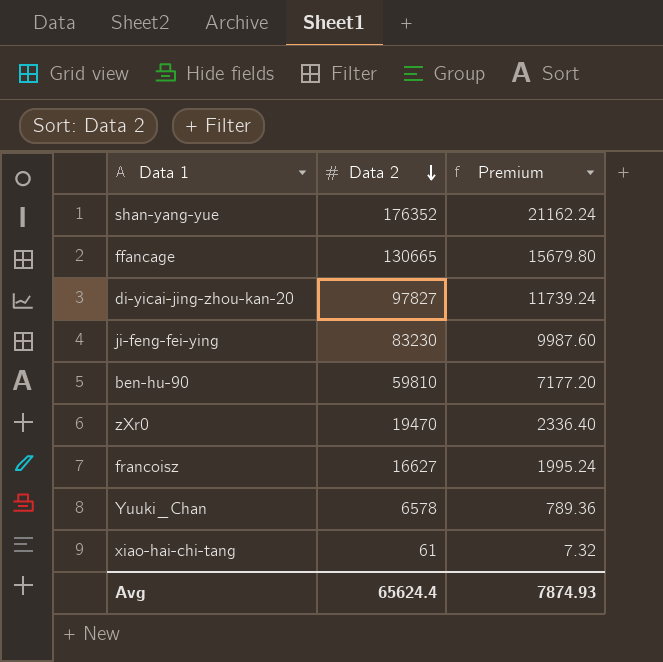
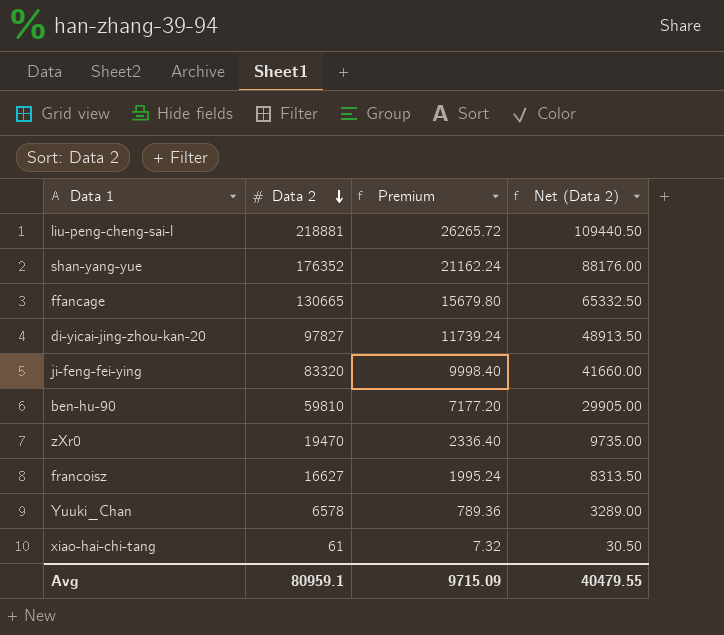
column Net (Data 2) | formula: none -> [Data 2] * 0.5
row liu-peng-cheng-sai-l: none -> 218881 | 26265.72 | 109440.50
ji-feng-fei-ying | Data 2: 83230 -> 83320
ji-feng-fei-ying | Premium: 9987.60 -> 9998.40
Avg | Data 2: 65624.4 -> 80959.1
Avg | Premium: 7874.93 -> 9715.09

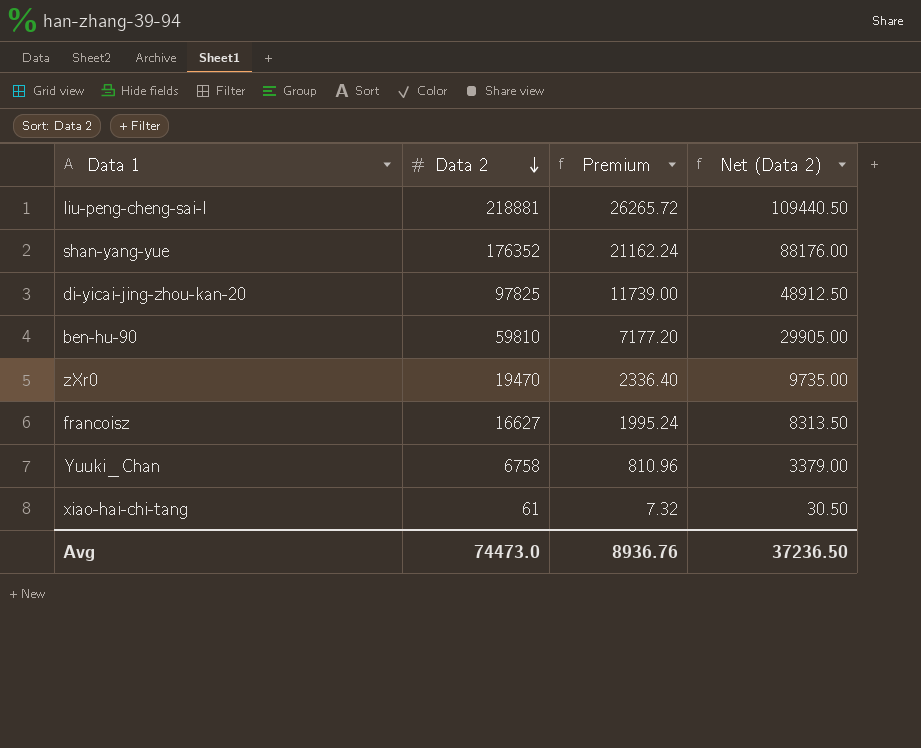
row ffancage: 130665 | 15679.80 | 65332.50 -> none
row ji-feng-fei-ying: 83320 | 9998.40 | 41660.00 -> none
di-yicai-jing-zhou-kan-20 | Data 2: 97827 -> 97825
di-yicai-jing-zhou-kan-20 | Premium: 11739.24 -> 11739.00
di-yicai-jing-zhou-kan-20 | Net (Data 2): 48913.50 -> 48912.50
Yuuki_Chan | Data 2: 6578 -> 6758
Yuuki_Chan | Premium: 789.36 -> 810.96
Yuuki_Chan | Net (Data 2): 3289.00 -> 3379.00
Avg | Data 2: 80959.1 -> 74473.0
Avg | Premium: 9715.09 -> 8936.76
Avg | Net (Data 2): 40479.55 -> 37236.50

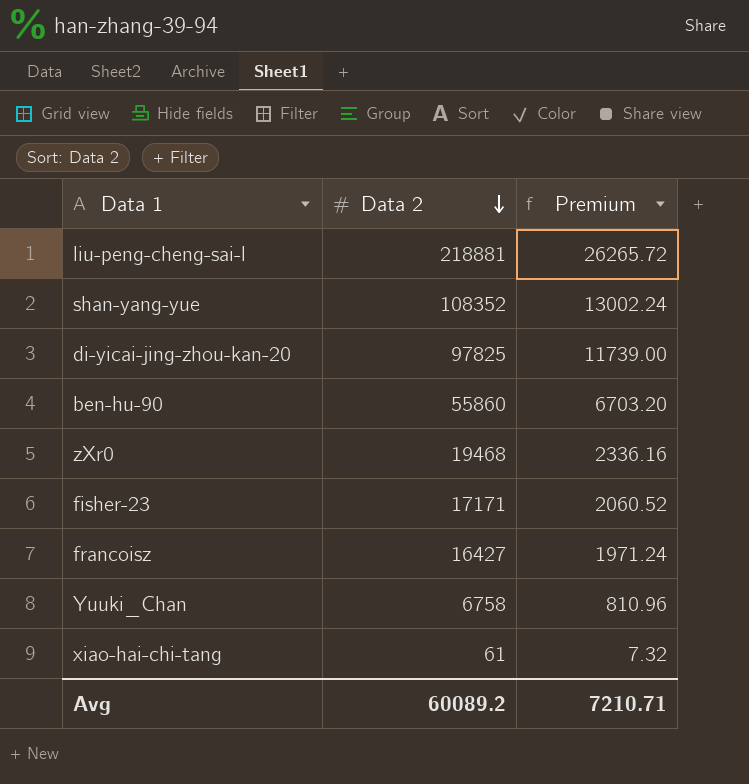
column Net (Data 2) | formula: [Data 2] * 0.5 -> none
shan-yang-yue | Data 2: 176352 -> 108352
shan-yang-yue | Premium: 21162.24 -> 13002.24
ben-hu-90 | Data 2: 59810 -> 55860
ben-hu-90 | Premium: 7177.20 -> 6703.20
zXr0 | Data 2: 19470 -> 19468
zXr0 | Premium: 2336.40 -> 2336.16
row fisher-23: none -> 17171 | 2060.52
francoisz | Data 2: 16627 -> 16427
francoisz | Premium: 1995.24 -> 1971.24
Avg | Data 2: 74473.0 -> 60089.2
Avg | Premium: 8936.76 -> 7210.71

